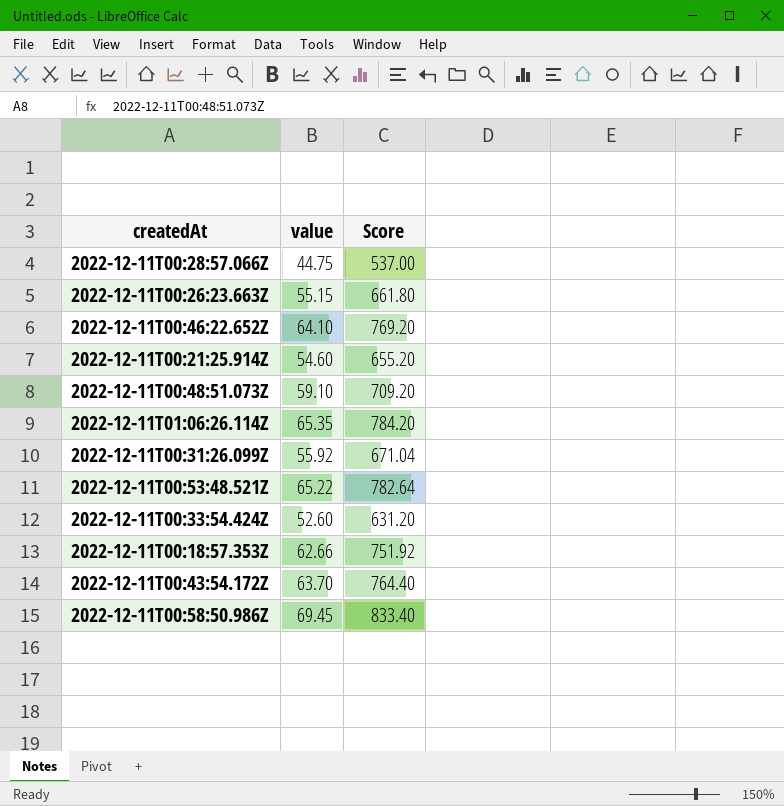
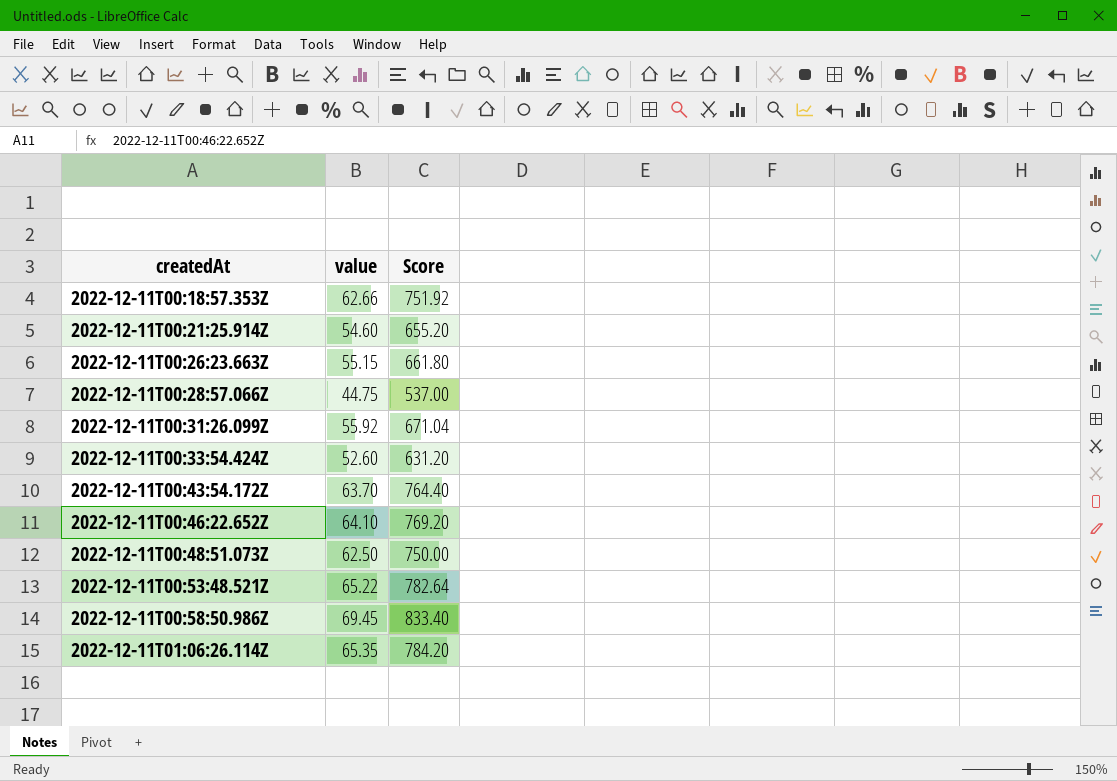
row order: none -> createdAt ascending
2022-12-11T00:48:51.073Z | value: 59.10 -> 62.50
2022-12-11T00:48:51.073Z | Score: 709.20 -> 750.00

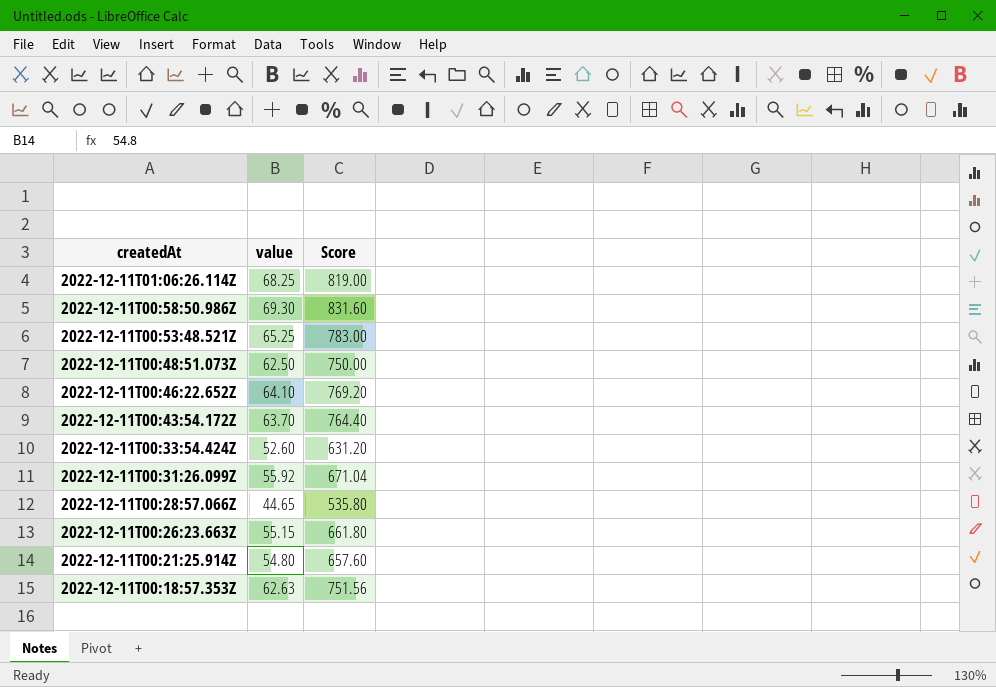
row order: createdAt ascending -> createdAt descending
2022-12-11T01:06:26.114Z | value: 65.35 -> 68.25
2022-12-11T01:06:26.114Z | Score: 784.20 -> 819.00
2022-12-11T00:58:50.986Z | value: 69.45 -> 69.30
2022-12-11T00:58:50.986Z | Score: 833.40 -> 831.60
2022-12-11T00:53:48.521Z | value: 65.22 -> 65.25
2022-12-11T00:53:48.521Z | Score: 782.64 -> 783.00
2022-12-11T00:28:57.066Z | value: 44.75 -> 44.65
2022-12-11T00:28:57.066Z | Score: 537.00 -> 535.80
2022-12-11T00:21:25.914Z | value: 54.60 -> 54.80
2022-12-11T00:21:25.914Z | Score: 655.20 -> 657.60
2022-12-11T00:18:57.353Z | value: 62.66 -> 62.63
2022-12-11T00:18:57.353Z | Score: 751.92 -> 751.56

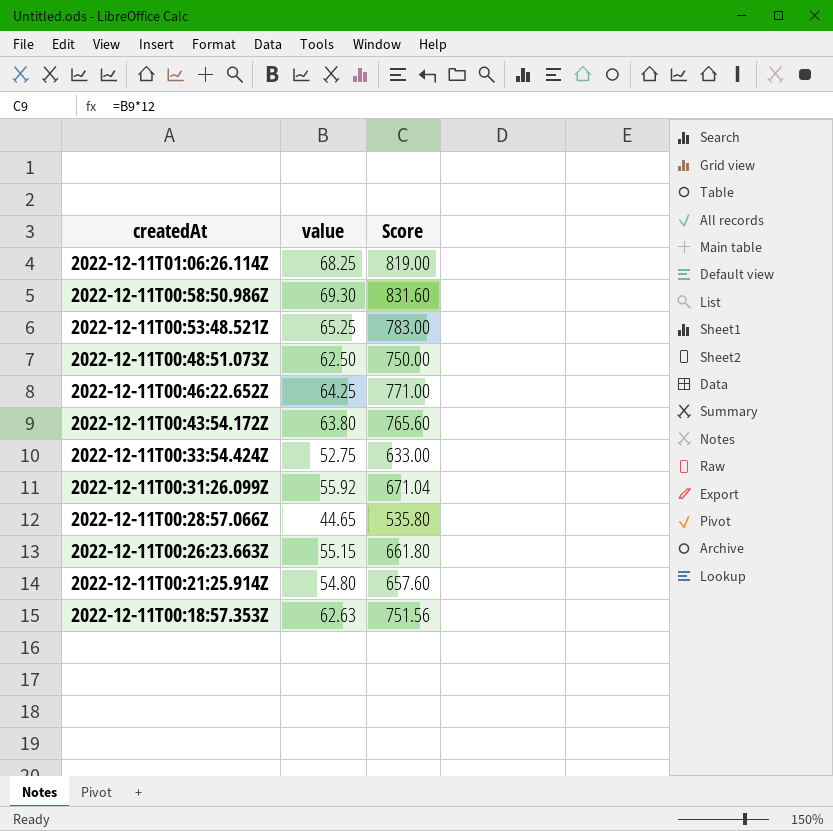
2022-12-11T00:46:22.652Z | value: 64.10 -> 64.25
2022-12-11T00:46:22.652Z | Score: 769.20 -> 771.00
2022-12-11T00:43:54.172Z | value: 63.70 -> 63.80
2022-12-11T00:43:54.172Z | Score: 764.40 -> 765.60
2022-12-11T00:33:54.424Z | value: 52.60 -> 52.75
2022-12-11T00:33:54.424Z | Score: 631.20 -> 633.00

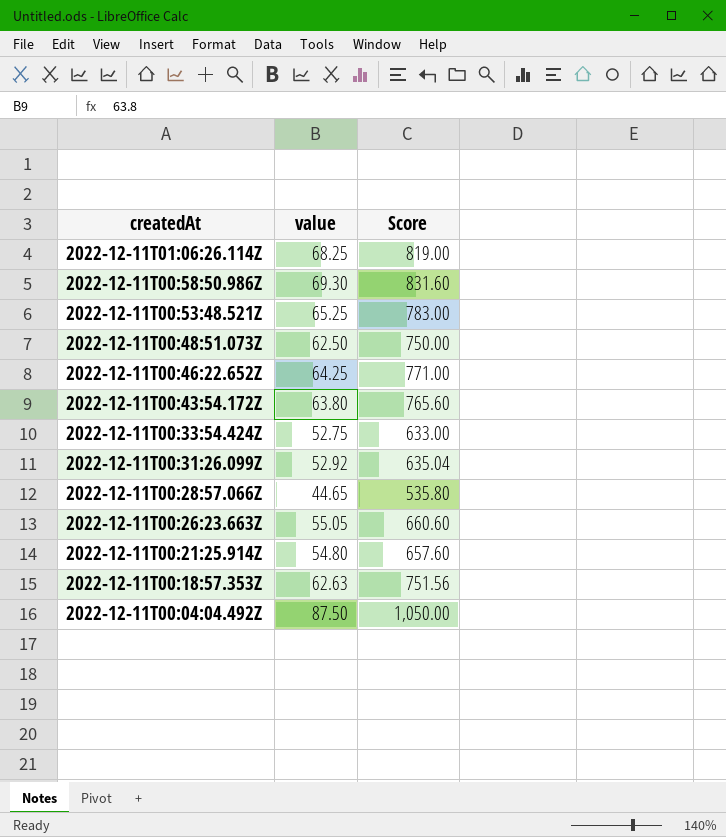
2022-12-11T00:31:26.099Z | value: 55.92 -> 52.92
2022-12-11T00:31:26.099Z | Score: 671.04 -> 635.04
2022-12-11T00:26:23.663Z | value: 55.15 -> 55.05
2022-12-11T00:26:23.663Z | Score: 661.80 -> 660.60
row 2022-12-11T00:04:04.492Z: none -> 87.50 | 1,050.00

